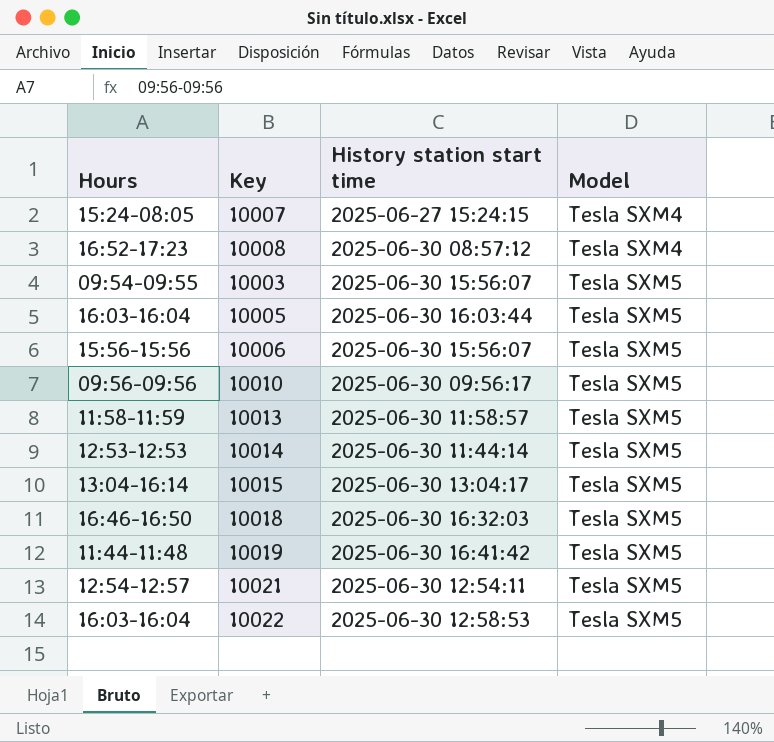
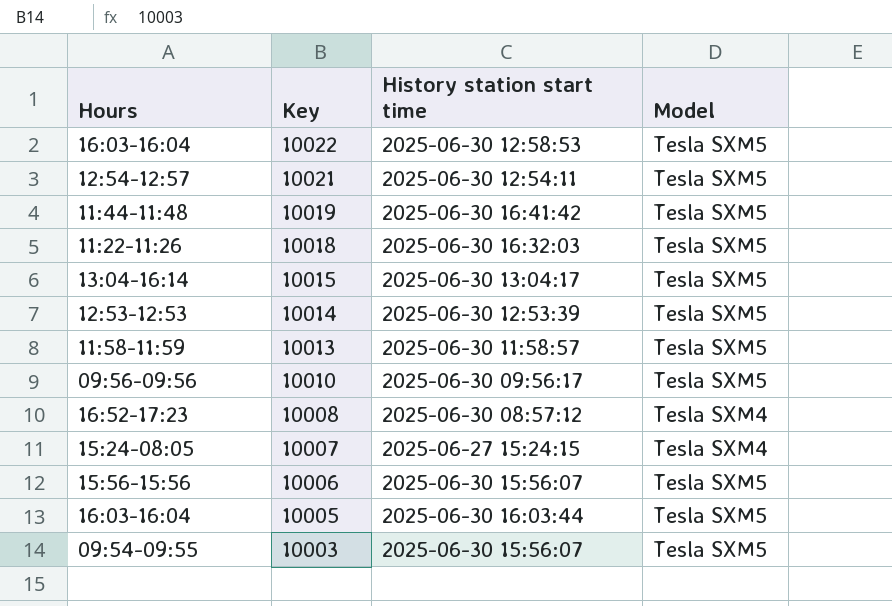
row order: Model ascending -> Key descending
10018 | Hours: 16:46-16:50 -> 11:22-11:26
10014 | History station start time: 2025-06-30 11:44:14 -> 2025-06-30 12:53:39

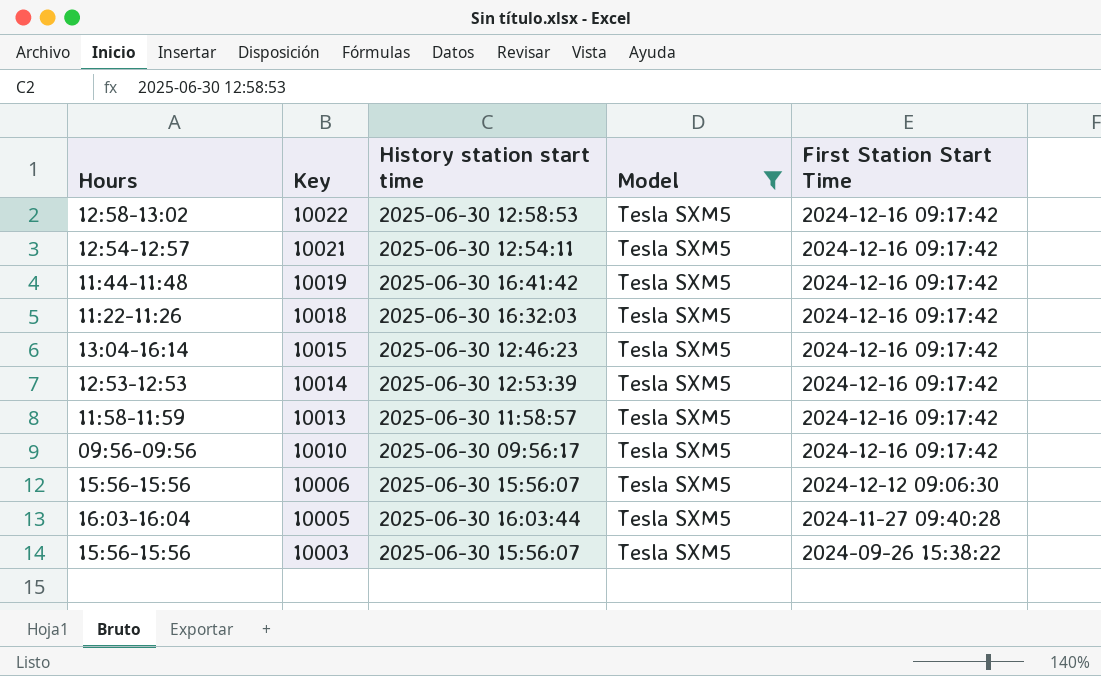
filter: none -> Model = Tesla SXM5
column First Station Start Time | position: none -> 5
10022 | Hours: 16:03-16:04 -> 12:58-13:02
10015 | History station start time: 2025-06-30 13:04:17 -> 2025-06-30 12:46:23
10003 | Hours: 09:54-09:55 -> 15:56-15:56

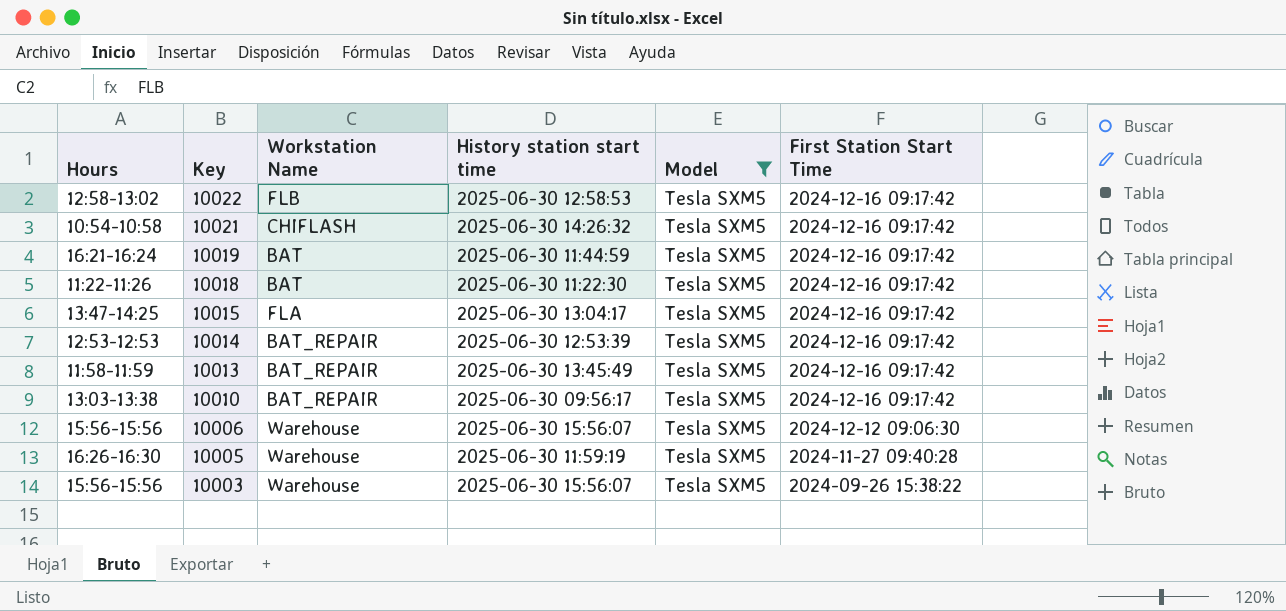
column Workstation Name | position: none -> 3
10021 | Hours: 12:54-12:57 -> 10:54-10:58
10021 | History station start time: 2025-06-30 12:54:11 -> 2025-06-30 14:26:32
10019 | Hours: 11:44-11:48 -> 16:21-16:24
10019 | History station start time: 2025-06-30 16:41:42 -> 2025-06-30 11:44:59
10018 | History station start time: 2025-06-30 16:32:03 -> 2025-06-30 11:22:30
10015 | Hours: 13:04-16:14 -> 13:47-14:25
10015 | History station start time: 2025-06-30 12:46:23 -> 2025-06-30 13:04:17
10013 | History station start time: 2025-06-30 11:58:57 -> 2025-06-30 13:45:49
10010 | Hours: 09:56-09:56 -> 13:03-13:38
10005 | Hours: 16:03-16:04 -> 16:26-16:30
10005 | History station start time: 2025-06-30 16:03:44 -> 2025-06-30 11:59:19

